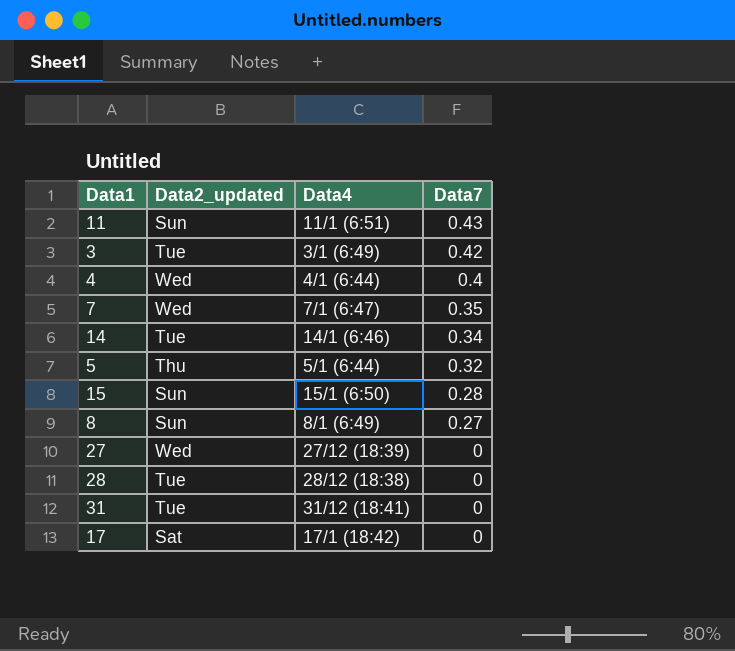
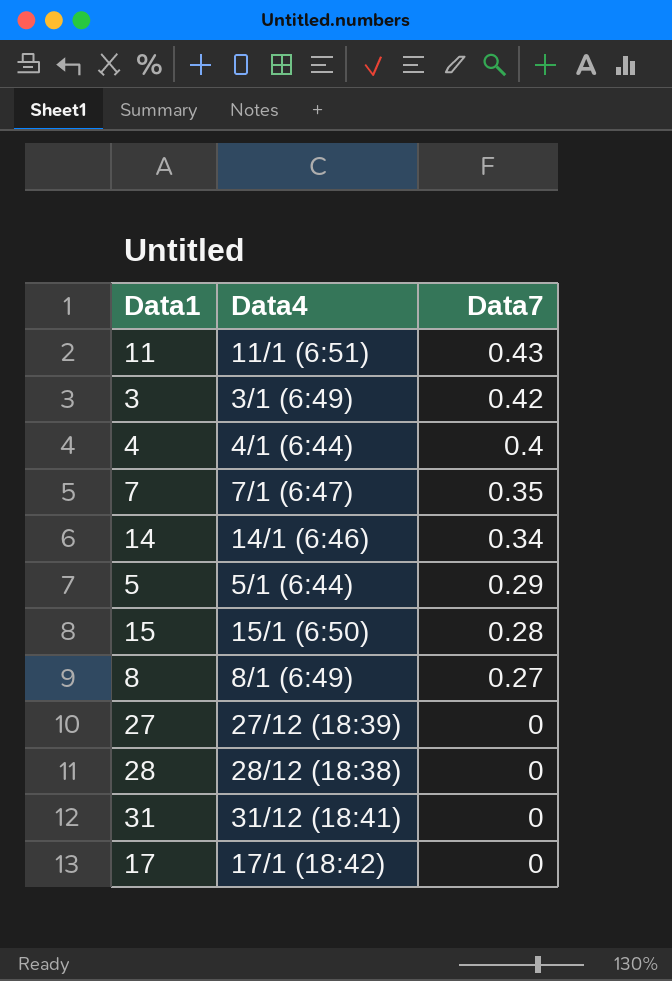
column Data2_updated | position: 2 -> none
5 | Data7: 0.32 -> 0.29

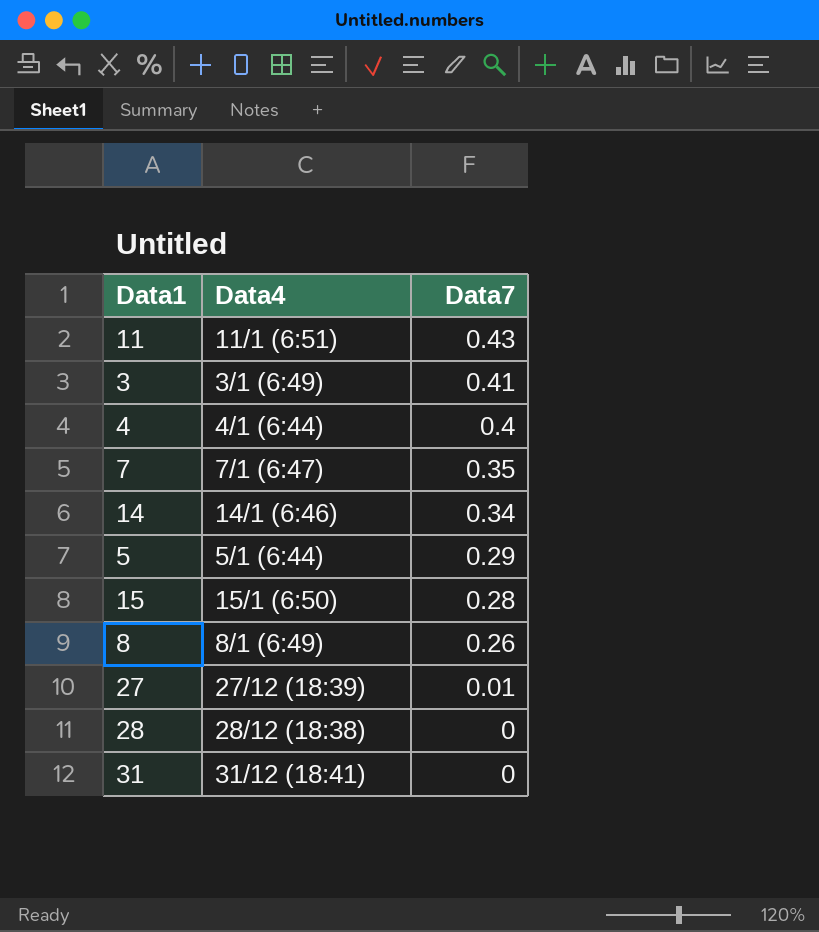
row 17: 17/1 (18:42) | 0 -> none
3 | Data7: 0.42 -> 0.41
8 | Data7: 0.27 -> 0.26
27 | Data7: 0 -> 0.01

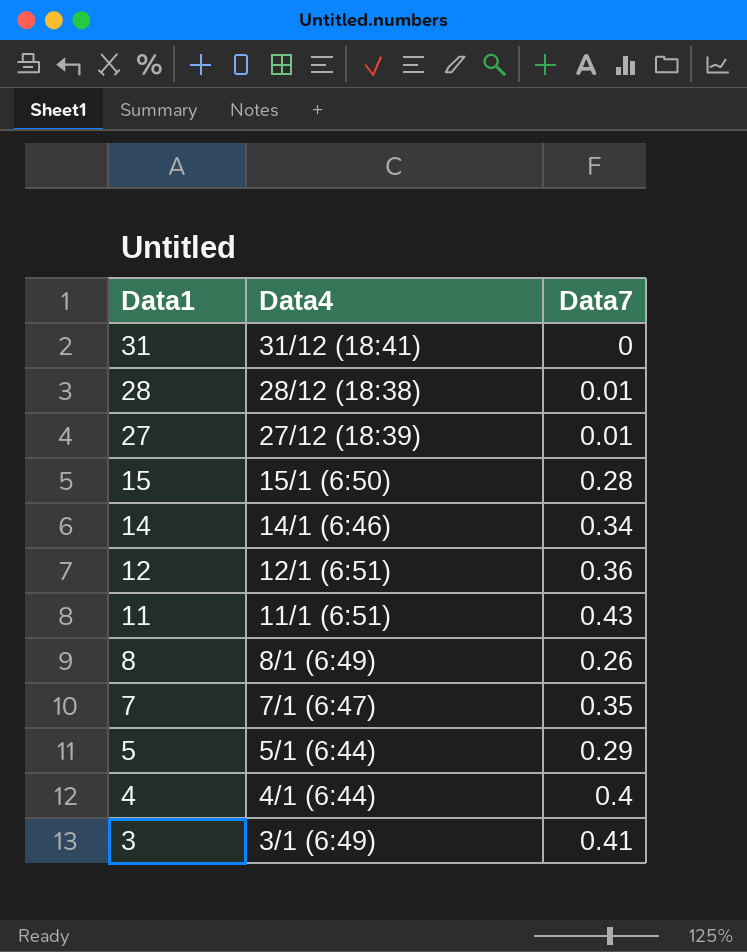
row order: Data7 descending -> Data1 descending
28 | Data7: 0 -> 0.01
row 12: none -> 12/1 (6:51) | 0.36

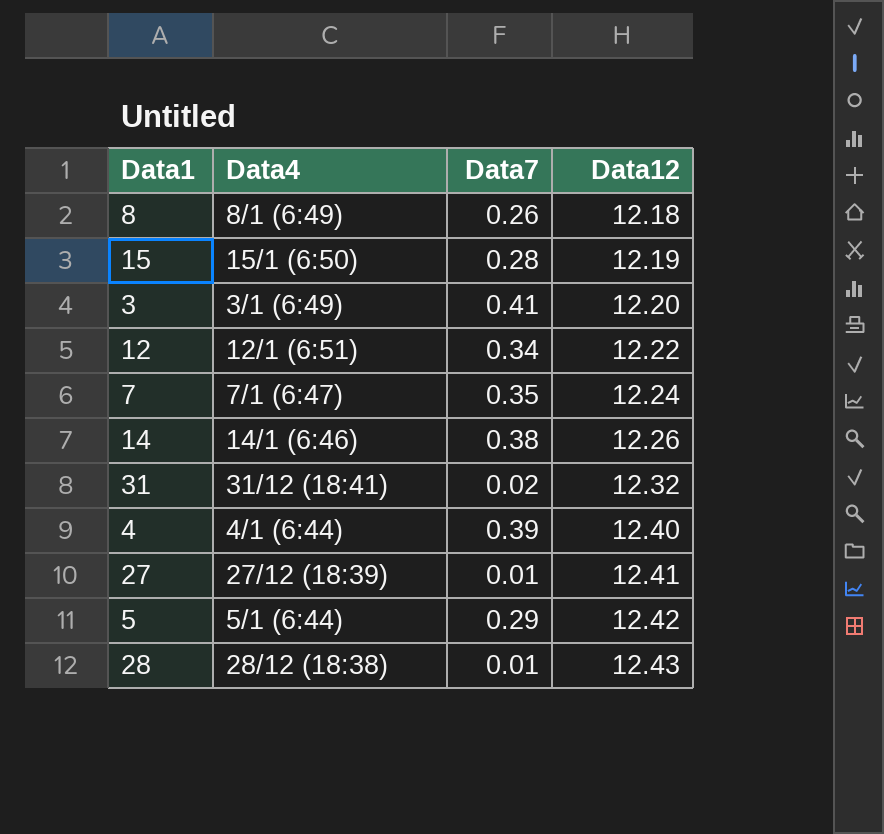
row order: Data1 descending -> Data12 ascending
column Data12 | position: none -> 4
row 11: 11/1 (6:51) | 0.43 -> none
12 | Data7: 0.36 -> 0.34
14 | Data7: 0.34 -> 0.38
31 | Data7: 0 -> 0.02
4 | Data7: 0.4 -> 0.39

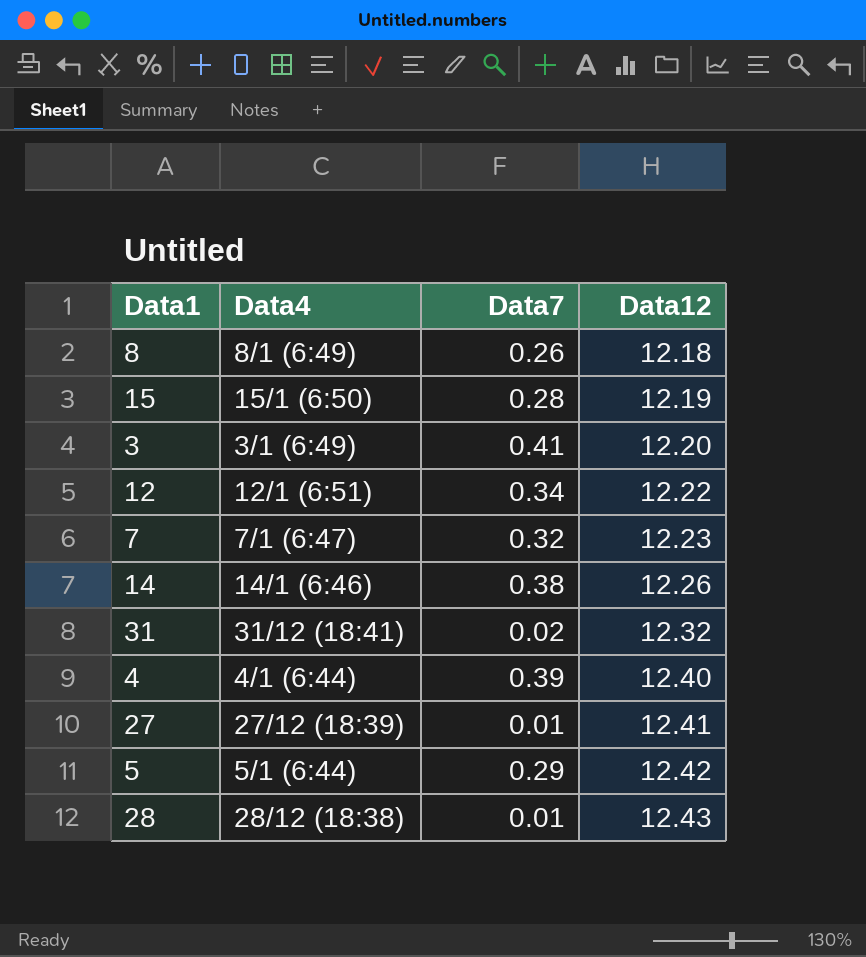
7 | Data7: 0.35 -> 0.32
7 | Data12: 12.24 -> 12.23

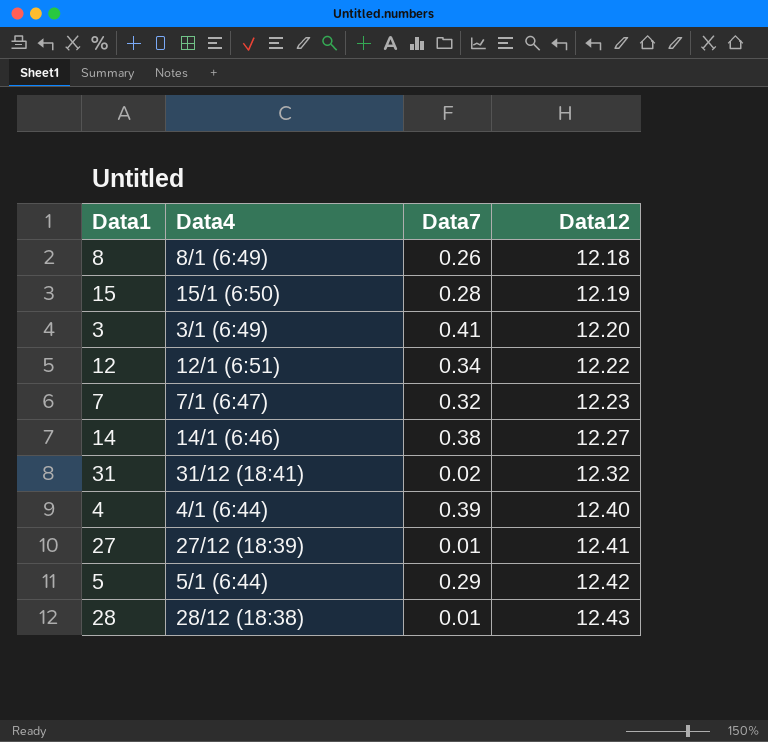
14 | Data12: 12.26 -> 12.27

